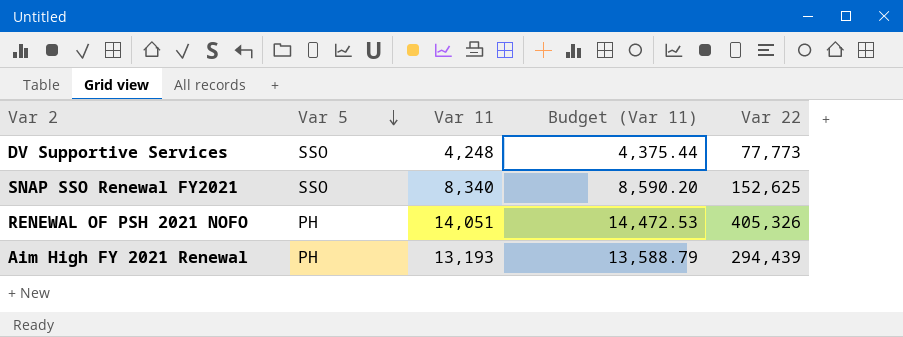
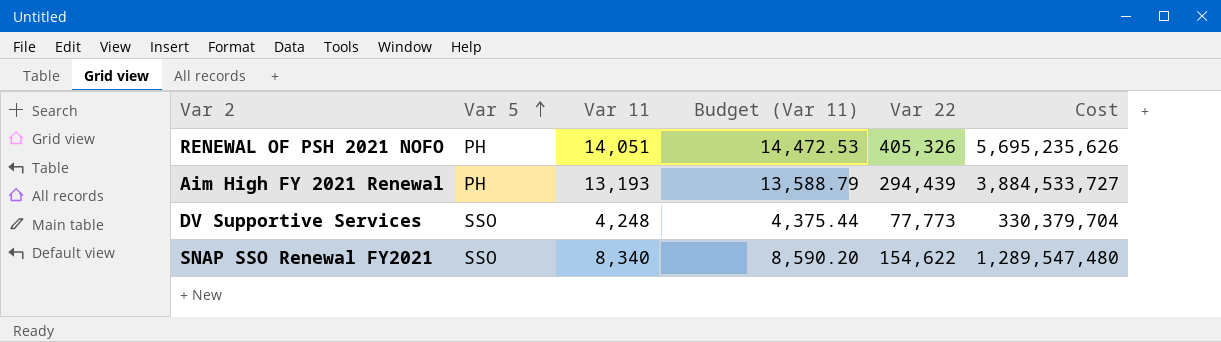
row order: Var 5 descending -> Var 5 ascending
column Cost | formula: none -> [Var 11] * [Var 22]
SNAP SSO Renewal FY2021 | Var 22: 152,625 -> 154,622

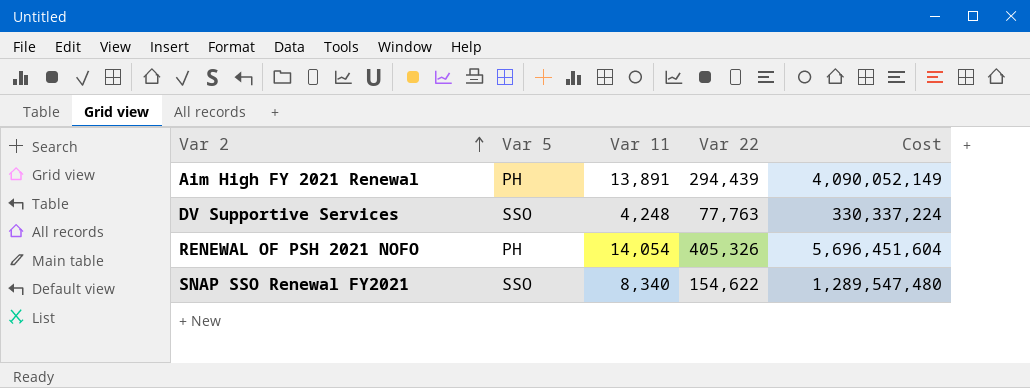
row order: Var 5 ascending -> Var 2 ascending
column Budget (Var 11) | formula: [Var 11] * 1.03 -> none
Aim High FY 2021 Renewal | Var 11: 13,193 -> 13,891
Aim High FY 2021 Renewal | Cost: 3,884,533,727 -> 4,090,052,149
DV Supportive Services | Var 22: 77,773 -> 77,763
DV Supportive Services | Cost: 330,379,704 -> 330,337,224
RENEWAL OF PSH 2021 NOFO | Var 11: 14,051 -> 14,054
RENEWAL OF PSH 2021 NOFO | Cost: 5,695,235,626 -> 5,696,451,604

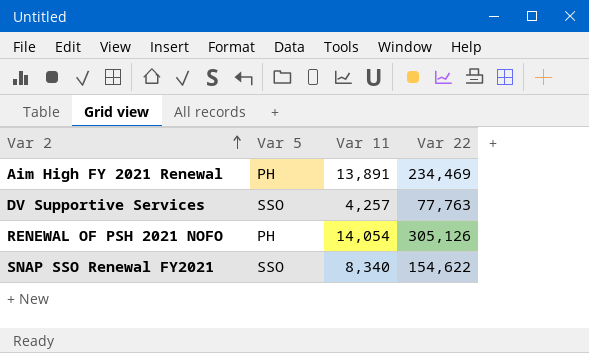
column Cost | formula: [Var 11] * [Var 22] -> none
Aim High FY 2021 Renewal | Var 22: 294,439 -> 234,469
DV Supportive Services | Var 11: 4,248 -> 4,257
RENEWAL OF PSH 2021 NOFO | Var 22: 405,326 -> 305,126

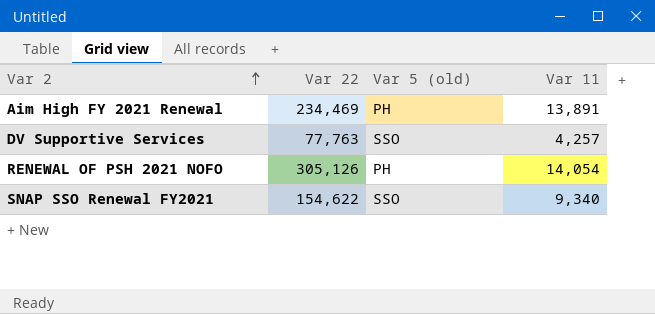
column Var 22 | position: 4 -> 2
column name: Var 5 -> Var 5 (old)
SNAP SSO Renewal FY2021 | Var 11: 8,340 -> 9,340

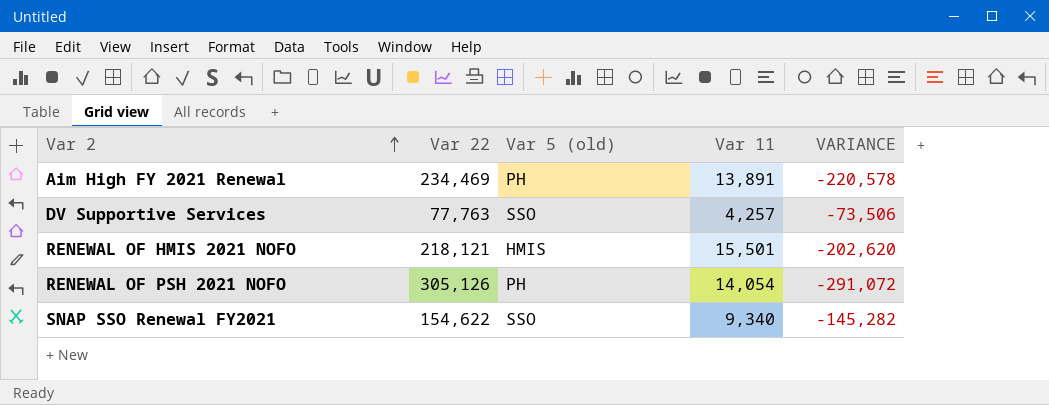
column VARIANCE | formula: none -> [Var 11] - [Var 22]
row RENEWAL OF HMIS 2021 NOFO: none -> 218,121 | HMIS | 15,501 | -202,620

